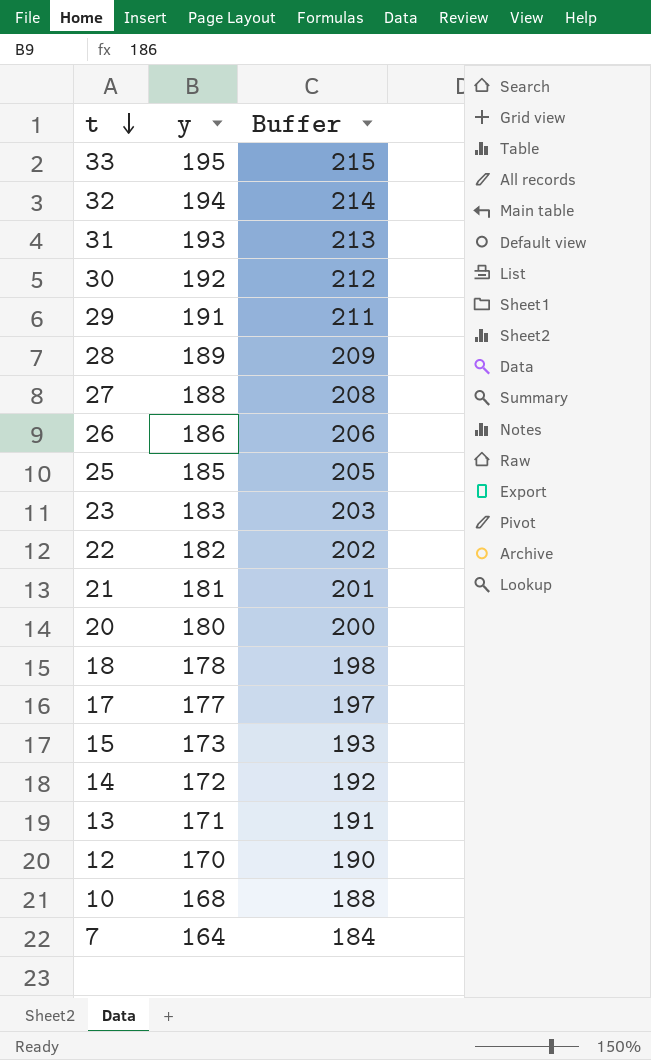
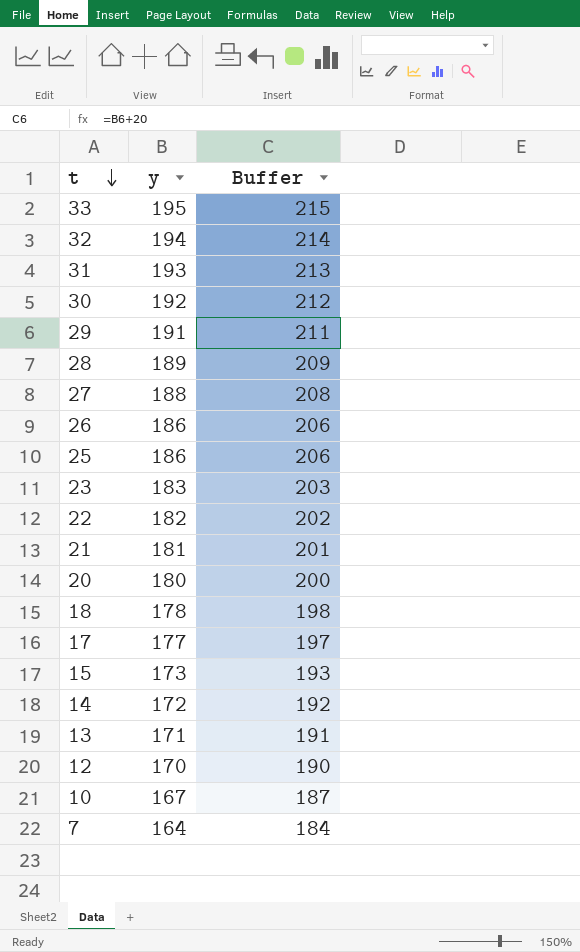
25 | y: 185 -> 186
25 | Buffer: 205 -> 206
10 | y: 168 -> 167
10 | Buffer: 188 -> 187

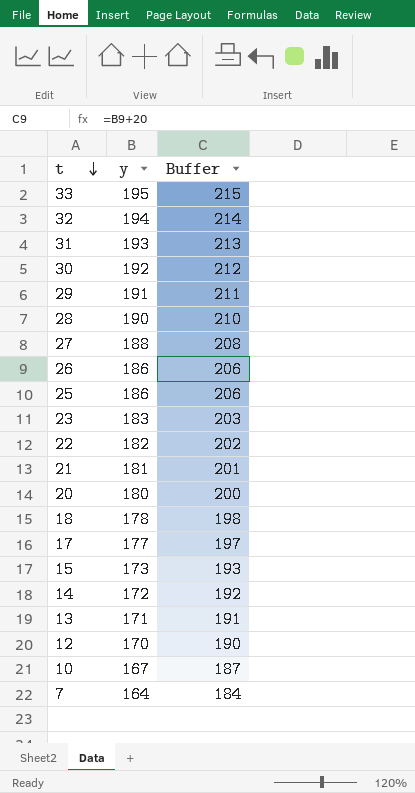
28 | y: 189 -> 190
28 | Buffer: 209 -> 210

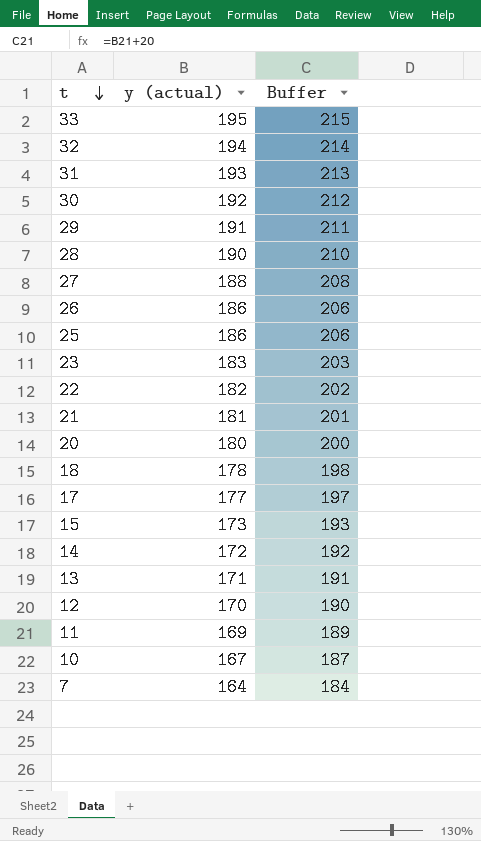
column name: y -> y (actual)
row 11: none -> 169 | 189

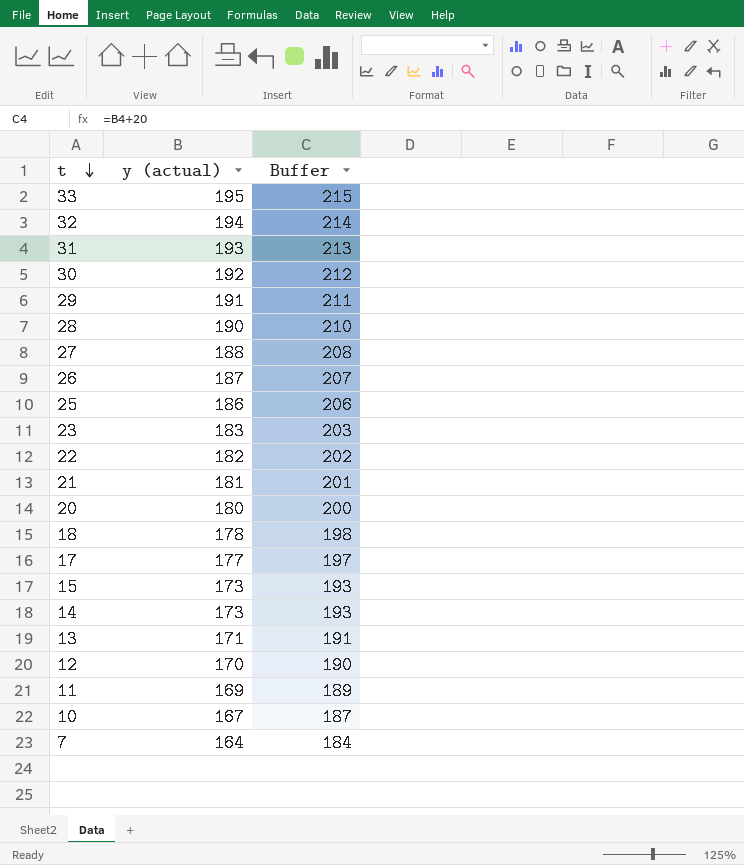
26 | y (actual): 186 -> 187
26 | Buffer: 206 -> 207
14 | y (actual): 172 -> 173
14 | Buffer: 192 -> 193

